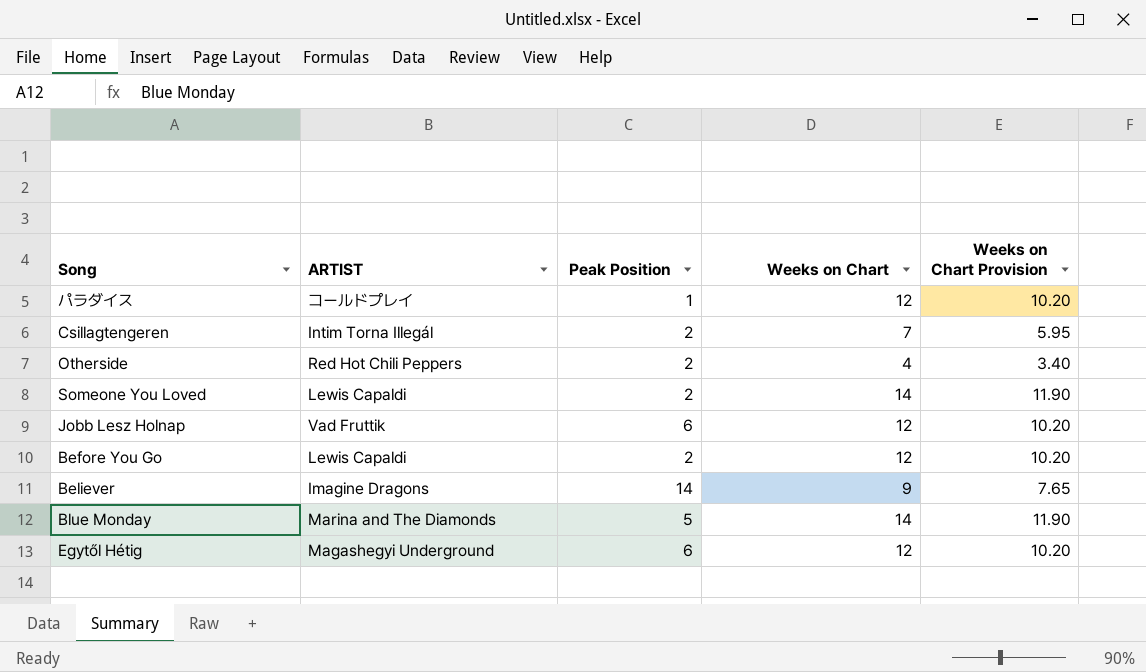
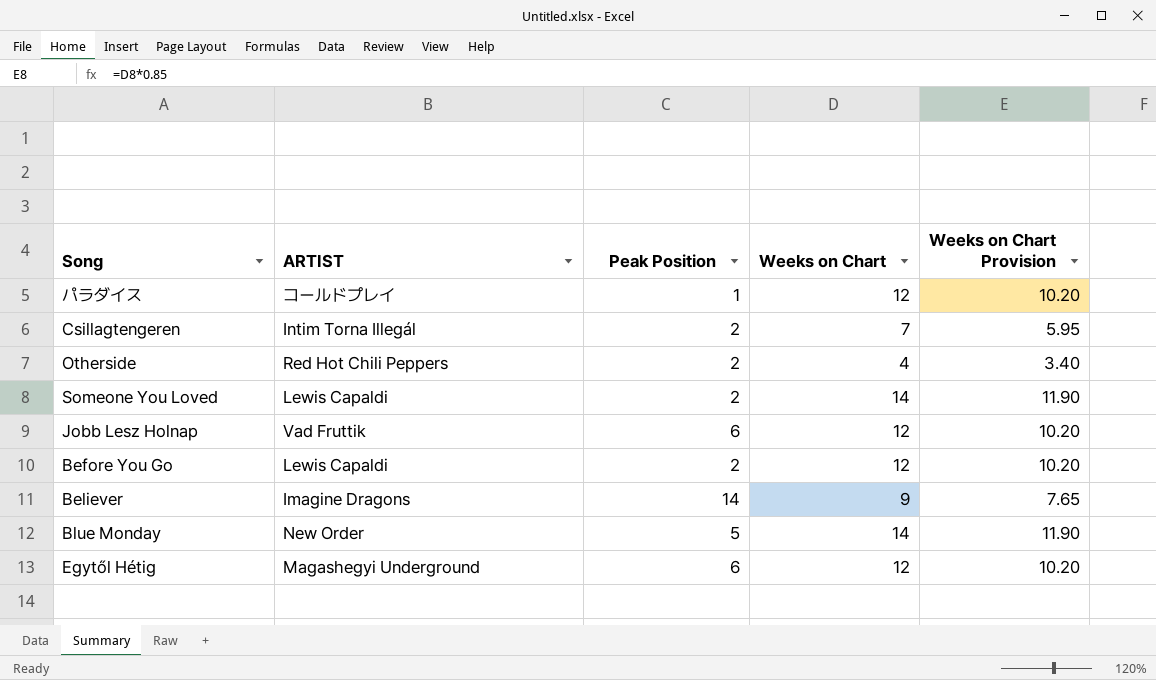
Blue Monday | ARTIST: Marina and The Diamonds -> New Order

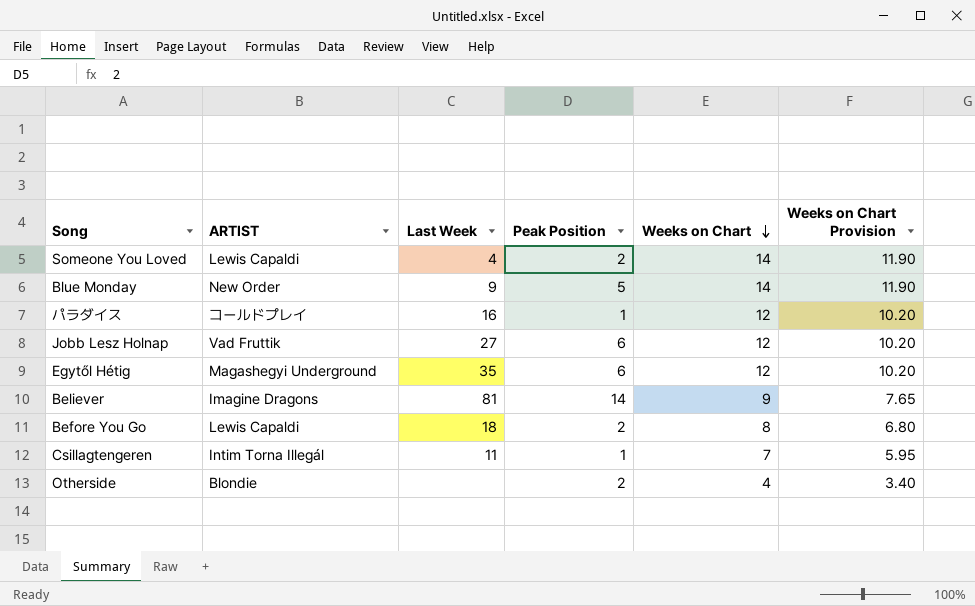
row order: none -> Weeks on Chart descending
column Last Week | position: none -> 3
Before You Go | Weeks on Chart: 12 -> 8
Before You Go | Weeks on Chart Provision: 10.20 -> 6.80
Csillagtengeren | Peak Position: 2 -> 1
Otherside | ARTIST: Red Hot Chili Peppers -> Blondie

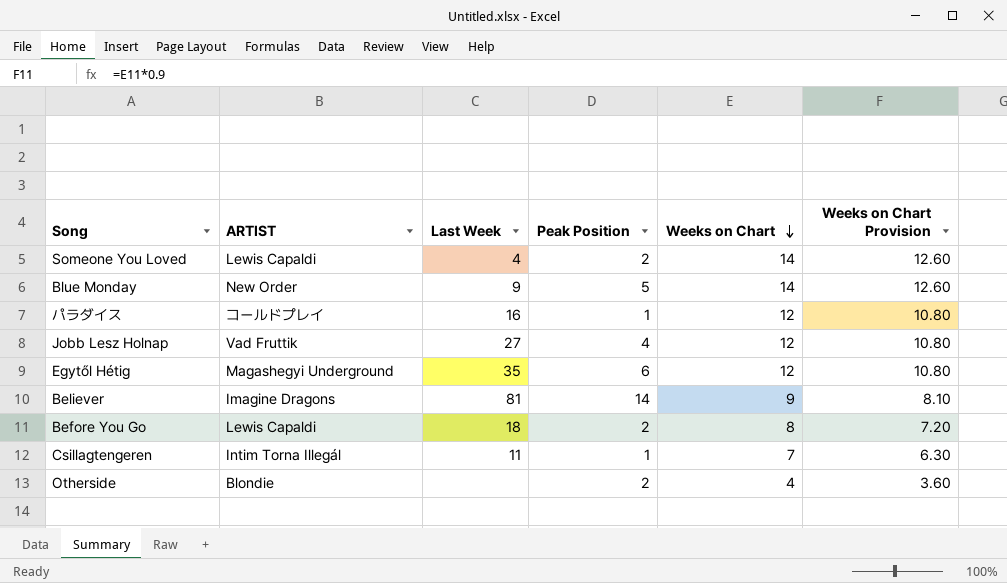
column Weeks on Chart Provision | formula: [Weeks on Chart] * 0.85 -> [Weeks on Chart] * 0.9
Jobb Lesz Holnap | Peak Position: 6 -> 4

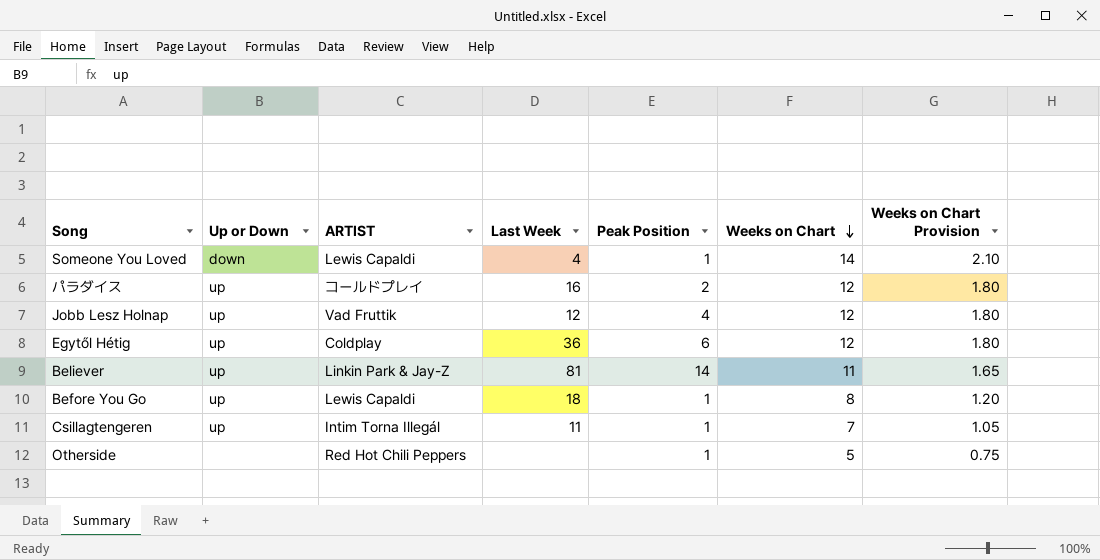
column Up or Down | position: none -> 2
column Weeks on Chart Provision | formula: [Weeks on Chart] * 0.9 -> [Weeks on Chart] * 0.15
row Blue Monday: New Order | 9 | 5 | 14 | 12.60 -> none
Someone You Loved | Peak Position: 2 -> 1
パラダイス | Peak Position: 1 -> 2
Jobb Lesz Holnap | Last Week: 27 -> 12
Egytől Hétig | ARTIST: Magashegyi Underground -> Coldplay
Egytől Hétig | Last Week: 35 -> 36
Believer | ARTIST: Imagine Dragons -> Linkin Park & Jay-Z
Believer | Weeks on Chart: 9 -> 11
Before You Go | Peak Position: 2 -> 1
Otherside | ARTIST: Blondie -> Red Hot Chili Peppers
Otherside | Peak Position: 2 -> 1
Otherside | Weeks on Chart: 4 -> 5

